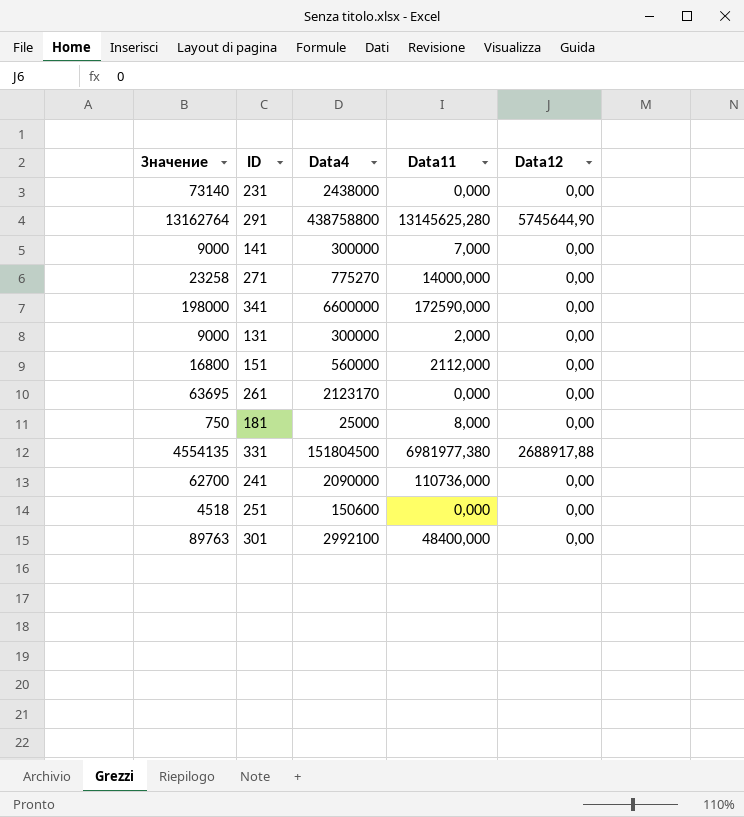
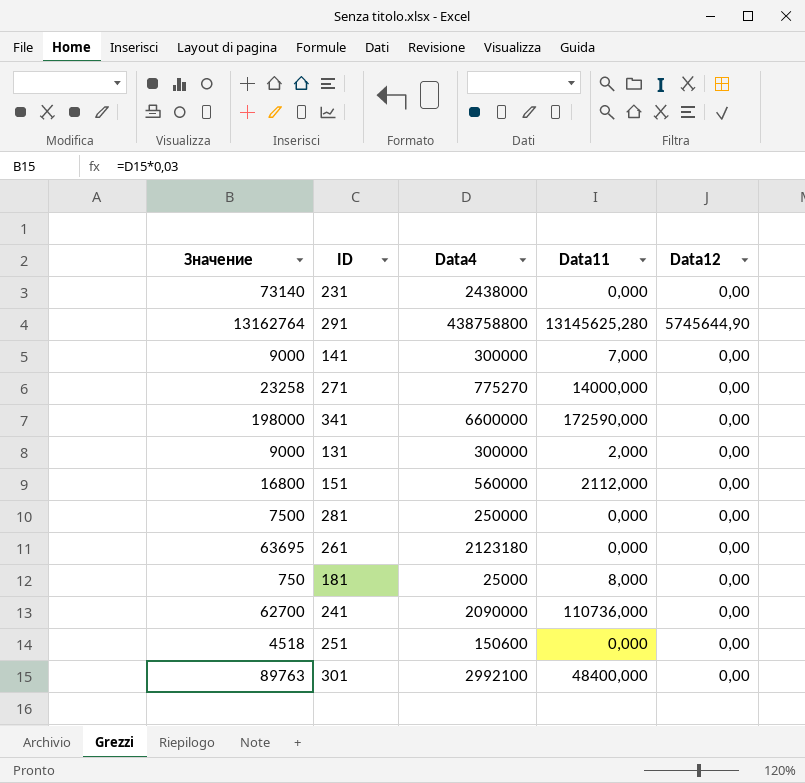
row 331: 4554135 | 151804500 | 6981977,380 | 2688917,88 -> none
row 281: none -> 7500 | 250000 | 0,000 | 0,00
261 | Data4: 2123170 -> 2123180

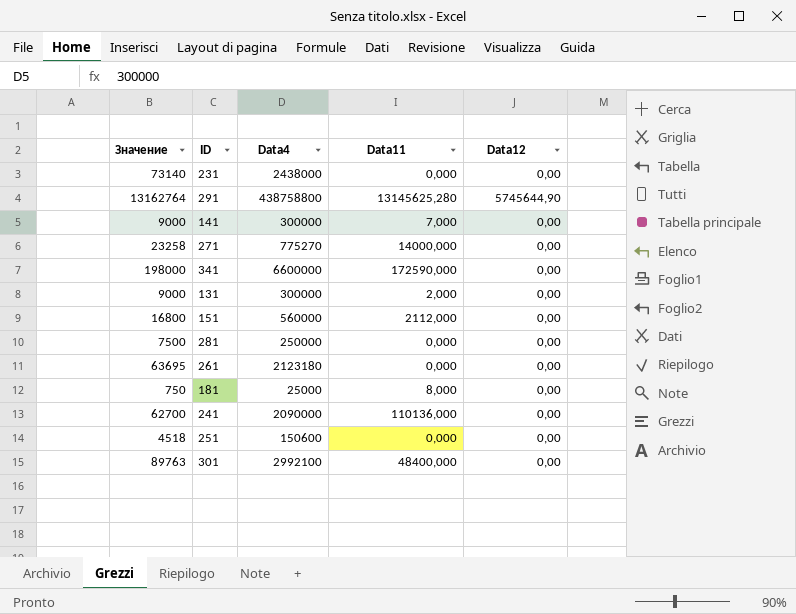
241 | Data11: 110736,000 -> 110136,000

